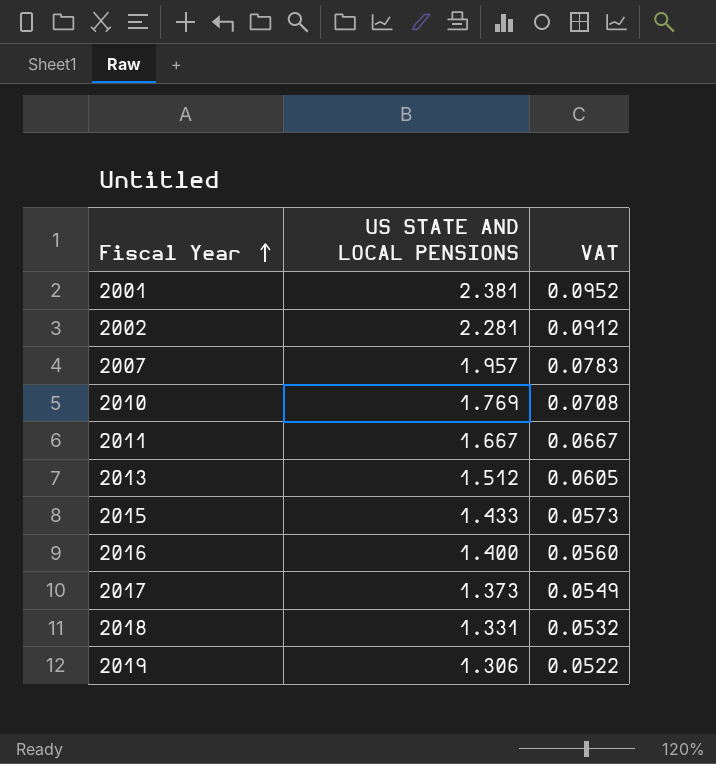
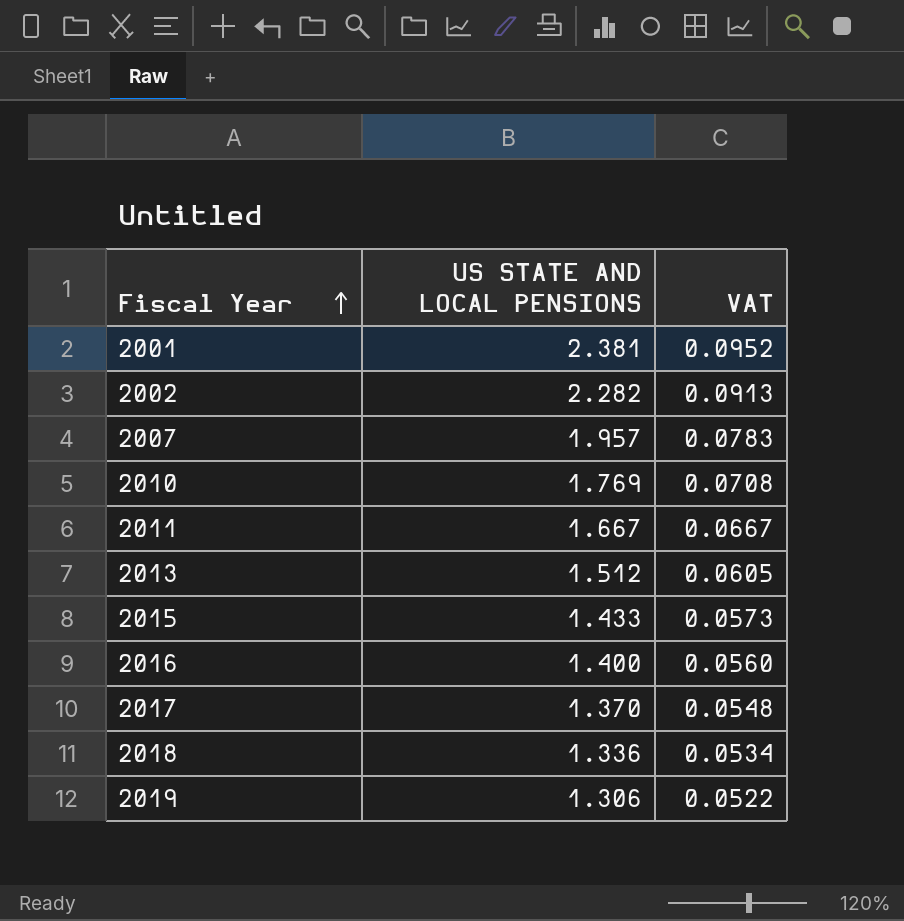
2002 | US STATE AND LOCAL PENSIONS: 2.281 -> 2.282
2002 | VAT: 0.0912 -> 0.0913
2017 | US STATE AND LOCAL PENSIONS: 1.373 -> 1.370
2017 | VAT: 0.0549 -> 0.0548
2018 | US STATE AND LOCAL PENSIONS: 1.331 -> 1.336
2018 | VAT: 0.0532 -> 0.0534

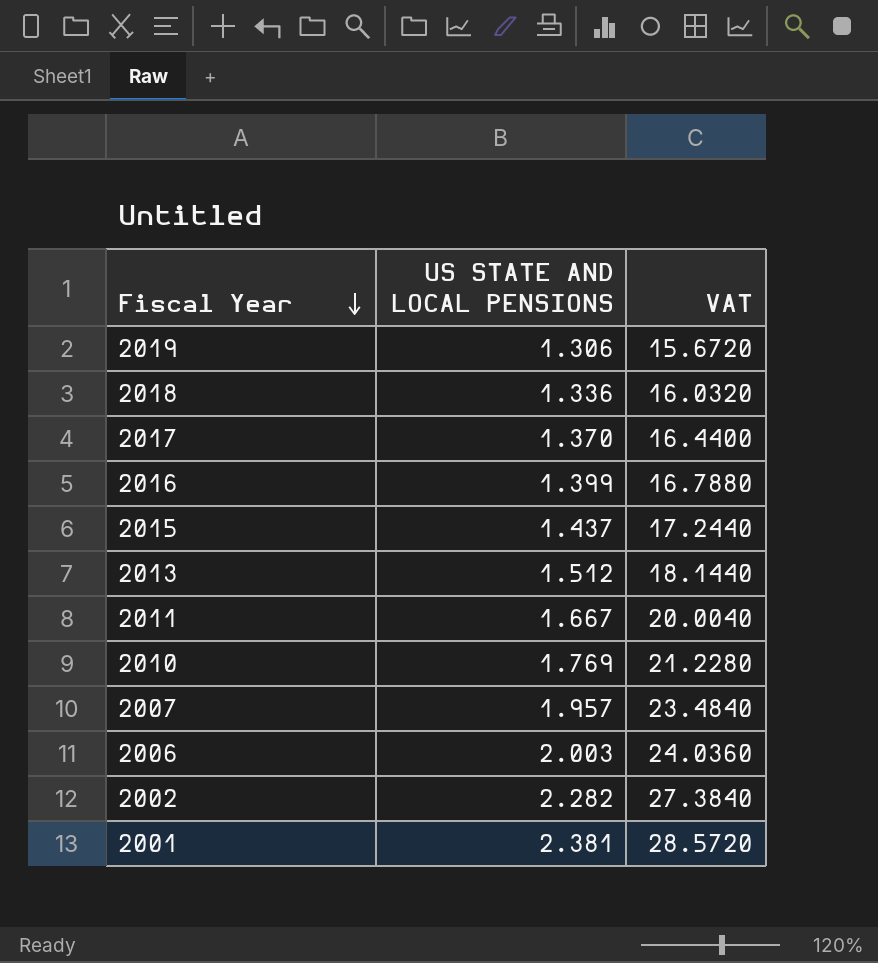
row order: Fiscal Year ascending -> Fiscal Year descending
column VAT | formula: [US STATE AND LOCAL PENSIONS] * 0.04 -> [US STATE AND LOCAL PENSIONS] * 12
2016 | US STATE AND LOCAL PENSIONS: 1.400 -> 1.399
2015 | US STATE AND LOCAL PENSIONS: 1.433 -> 1.437
row 2006: none -> 2.003 | 24.0360

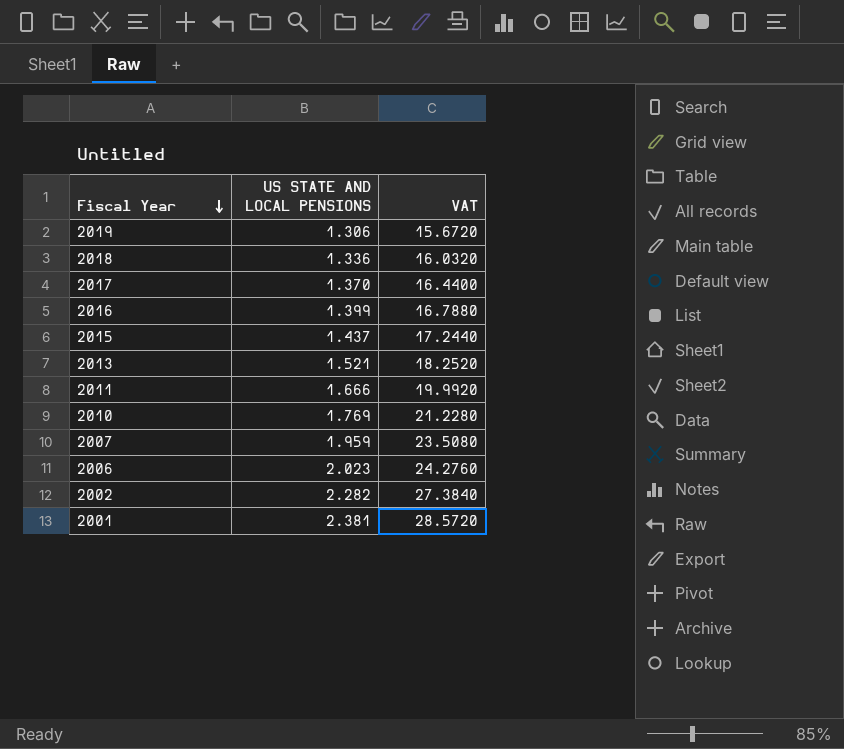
2013 | US STATE AND LOCAL PENSIONS: 1.512 -> 1.521
2013 | VAT: 18.1440 -> 18.2520
2011 | US STATE AND LOCAL PENSIONS: 1.667 -> 1.666
2011 | VAT: 20.0040 -> 19.9920
2007 | US STATE AND LOCAL PENSIONS: 1.957 -> 1.959
2007 | VAT: 23.4840 -> 23.5080
2006 | US STATE AND LOCAL PENSIONS: 2.003 -> 2.023
2006 | VAT: 24.0360 -> 24.2760

